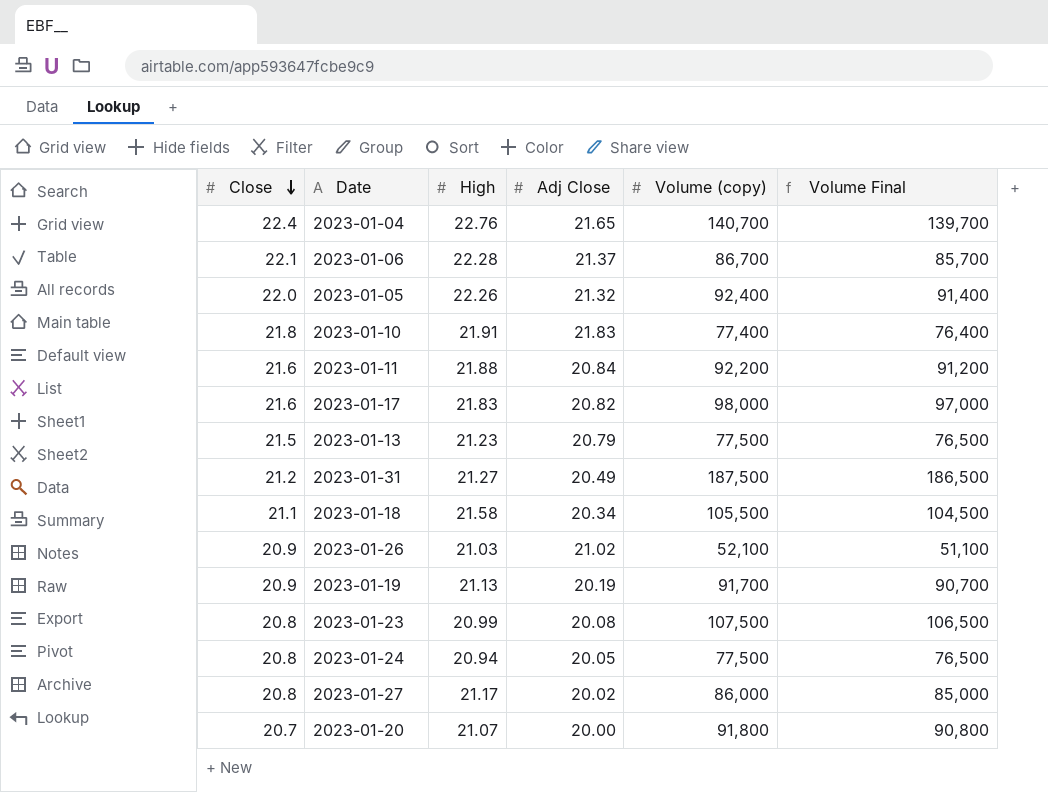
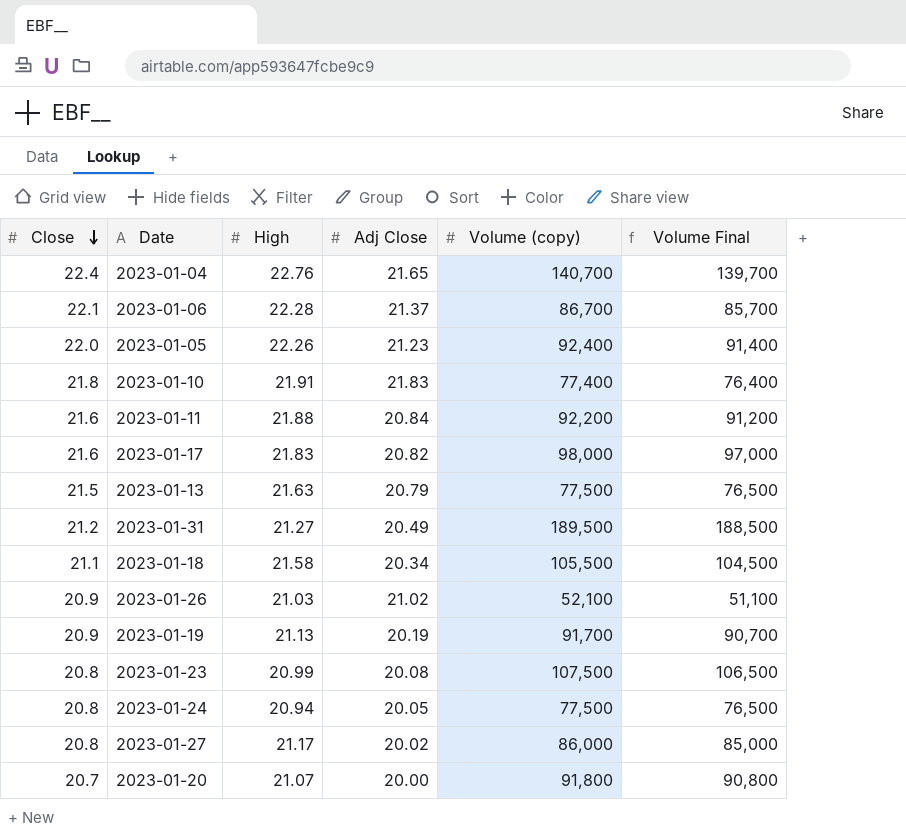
2023-01-05 | Adj Close: 21.32 -> 21.23
2023-01-13 | High: 21.23 -> 21.63
2023-01-31 | Volume (copy): 187,500 -> 189,500
2023-01-31 | Volume Final: 186,500 -> 188,500

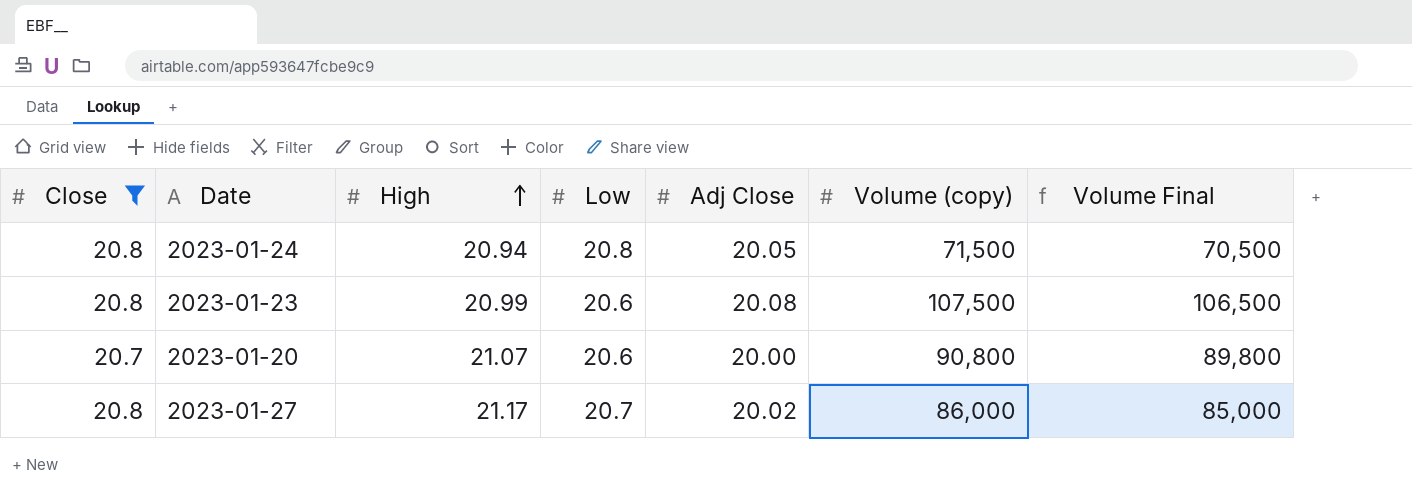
filter: none -> Close <= 20.8
row order: Close descending -> High ascending
column Low | position: none -> 4
2023-01-24 | Volume (copy): 77,500 -> 71,500
2023-01-24 | Volume Final: 76,500 -> 70,500
2023-01-20 | Volume (copy): 91,800 -> 90,800
2023-01-20 | Volume Final: 90,800 -> 89,800

